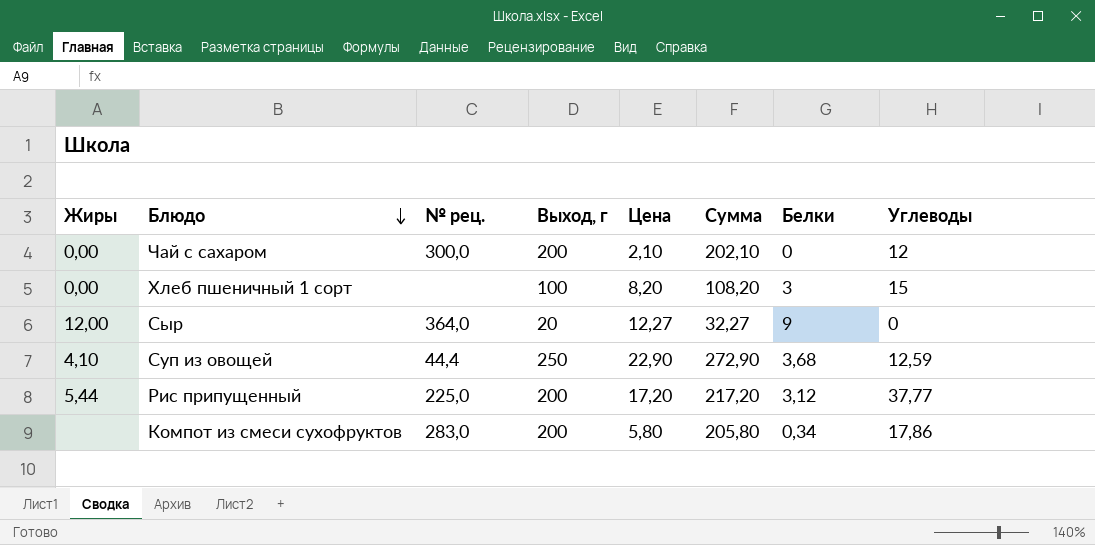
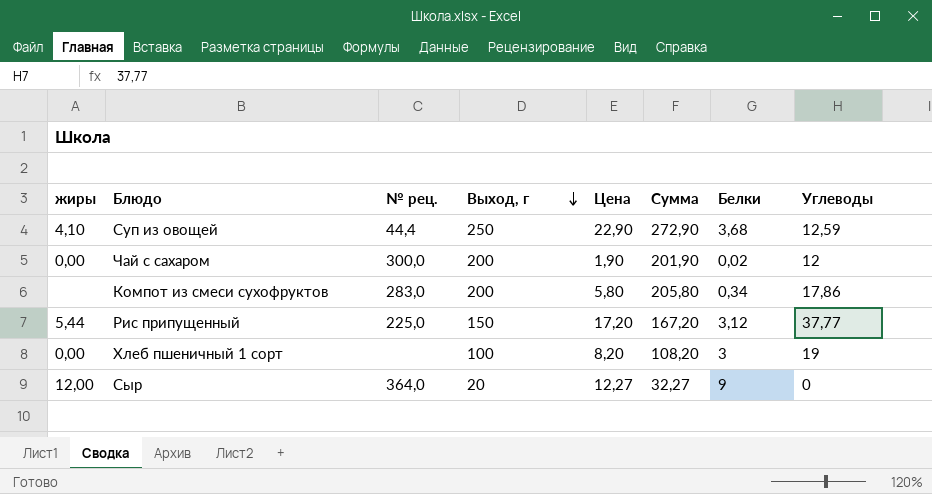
row order: Блюдо descending -> Выход, г descending
column name: Жиры -> жиры
Чай с сахаром | Цена: 2,10 -> 1,90
Чай с сахаром | Сумма: 202,10 -> 201,90
Чай с сахаром | Белки: 0 -> 0,02
Рис припущенный | Выход, г: 200 -> 150
Рис припущенный | Сумма: 217,20 -> 167,20
Хлеб пшеничный 1 сорт | Углеводы: 15 -> 19

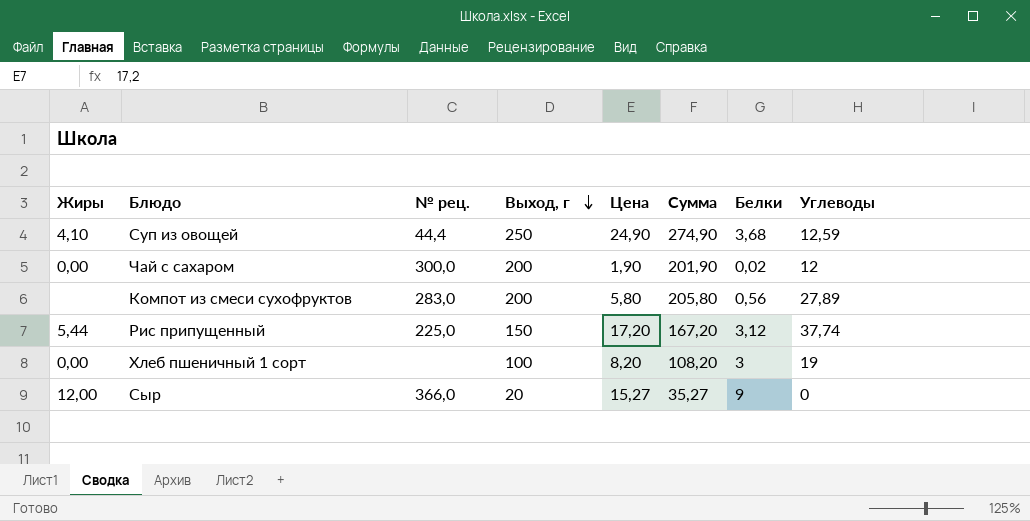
column name: жиры -> Жиры
Суп из овощей | Цена: 22,90 -> 24,90
Суп из овощей | Сумма: 272,90 -> 274,90
Компот из смеси сухофруктов | Белки: 0,34 -> 0,56
Компот из смеси сухофруктов | Углеводы: 17,86 -> 27,89
Рис припущенный | Углеводы: 37,77 -> 37,74
Сыр | № рец.: 364,0 -> 366,0
Сыр | Цена: 12,27 -> 15,27
Сыр | Сумма: 32,27 -> 35,27

